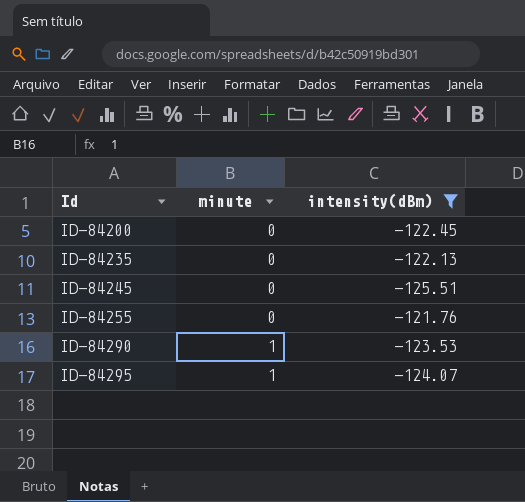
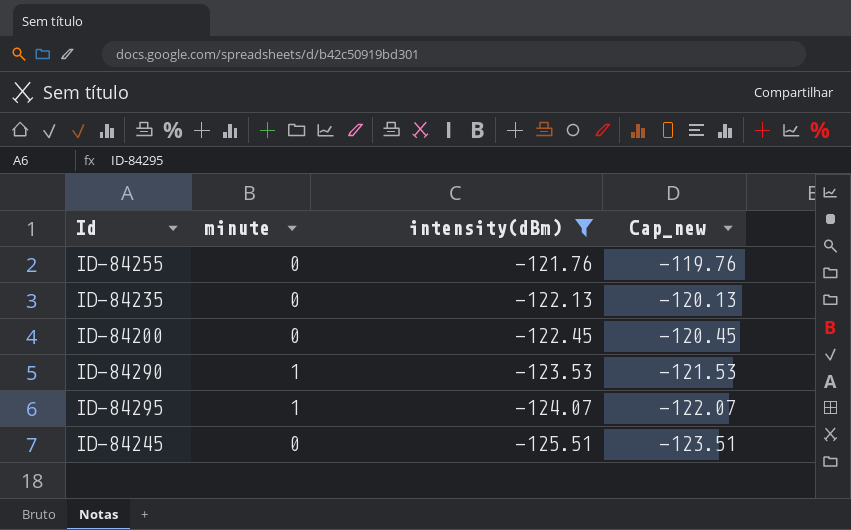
row order: Id ascending -> intensity(dBm) descending
column Cap_new | formula: none -> [intensity(dBm)] + 2

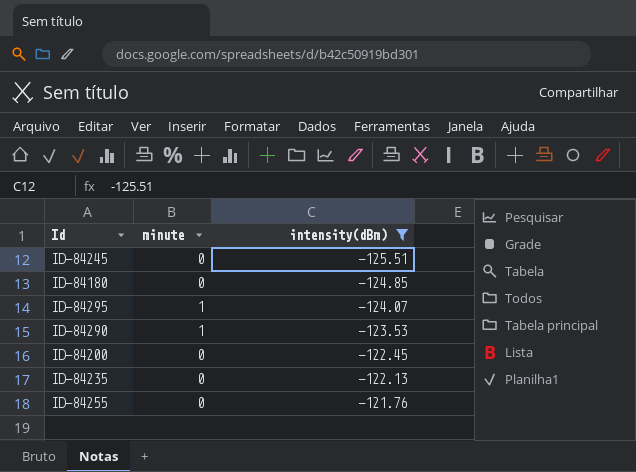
row order: intensity(dBm) descending -> intensity(dBm) ascending
column Cap_new | formula: [intensity(dBm)] + 2 -> none
row ID-84180: none -> 0 | -124.85

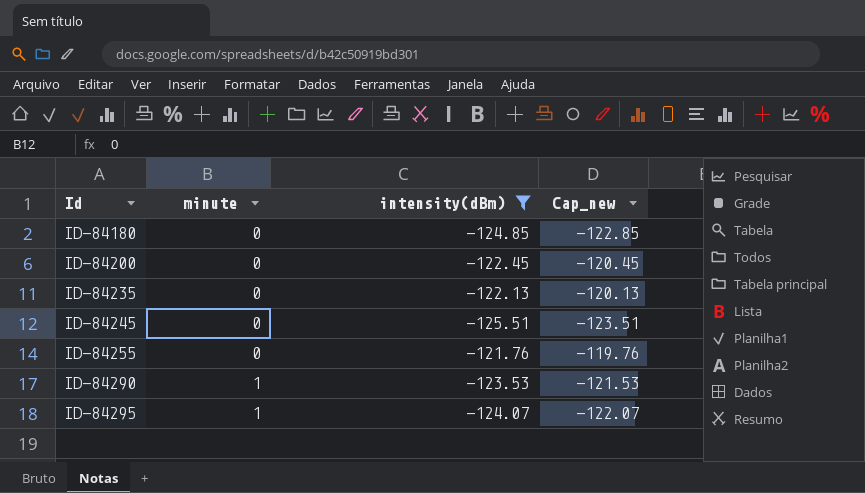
row order: intensity(dBm) ascending -> Id ascending
column Cap_new | formula: none -> [intensity(dBm)] + 2

